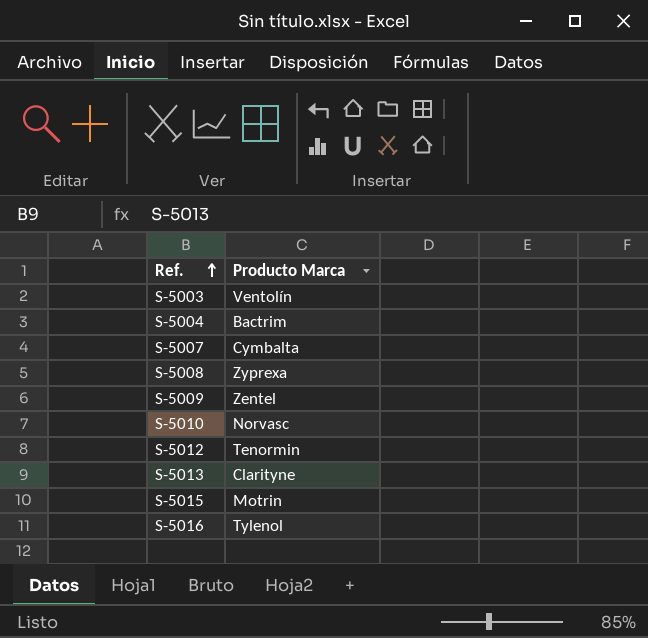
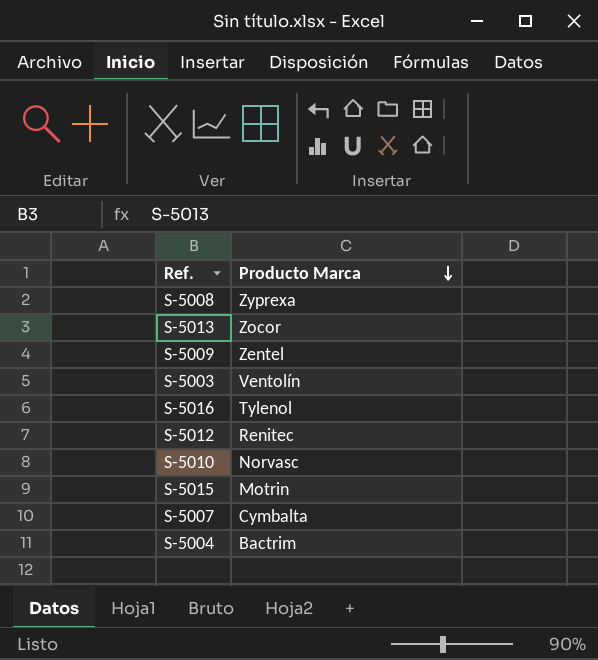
row order: Ref. ascending -> Producto Marca descending
S-5013 | Producto Marca: Clarityne -> Zocor
S-5012 | Producto Marca: Tenormin -> Renitec

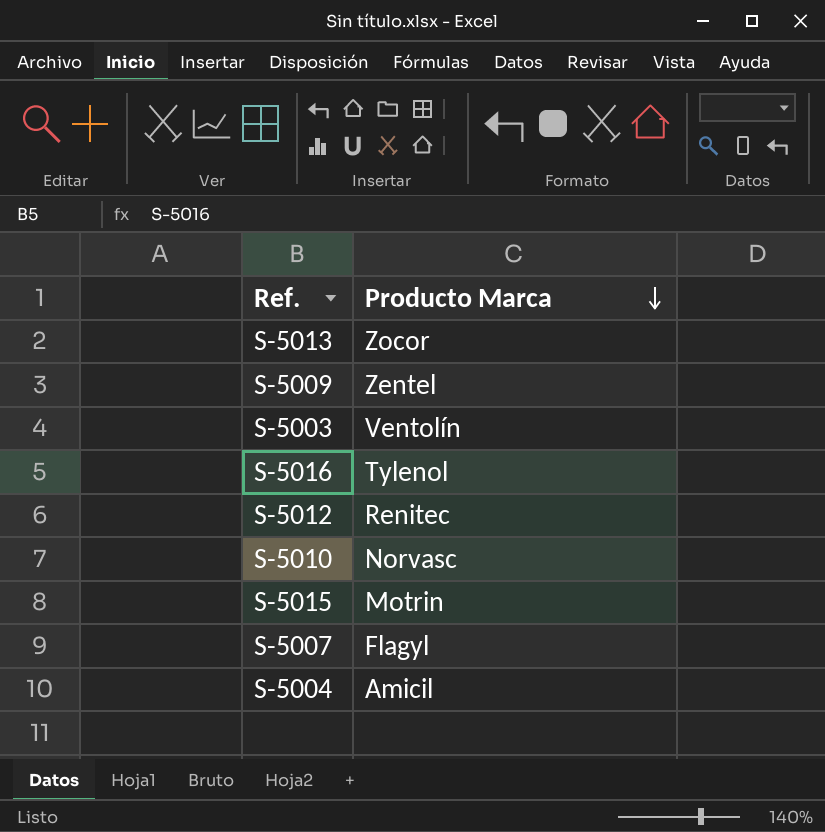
row S-5008: Zyprexa -> none
S-5007 | Producto Marca: Cymbalta -> Flagyl
S-5004 | Producto Marca: Bactrim -> Amicil

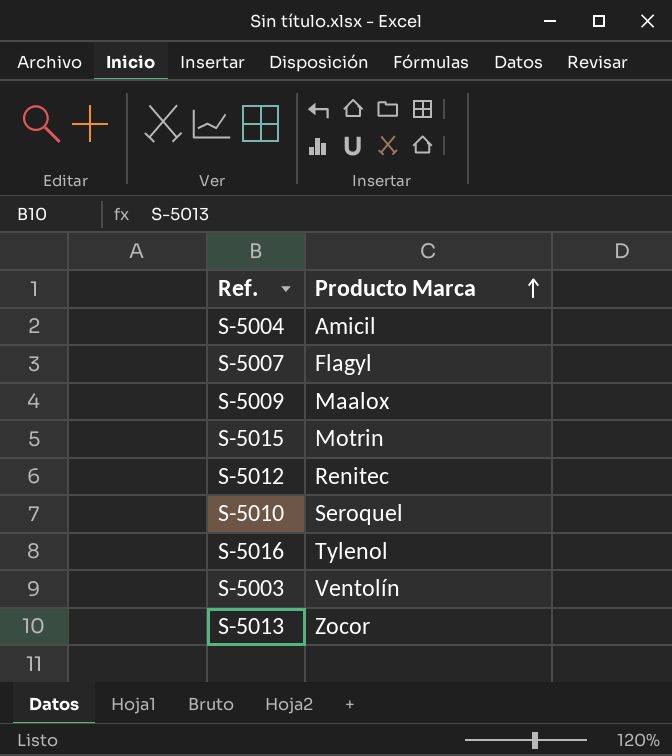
row order: Producto Marca descending -> Producto Marca ascending
S-5009 | Producto Marca: Zentel -> Maalox
S-5010 | Producto Marca: Norvasc -> Seroquel

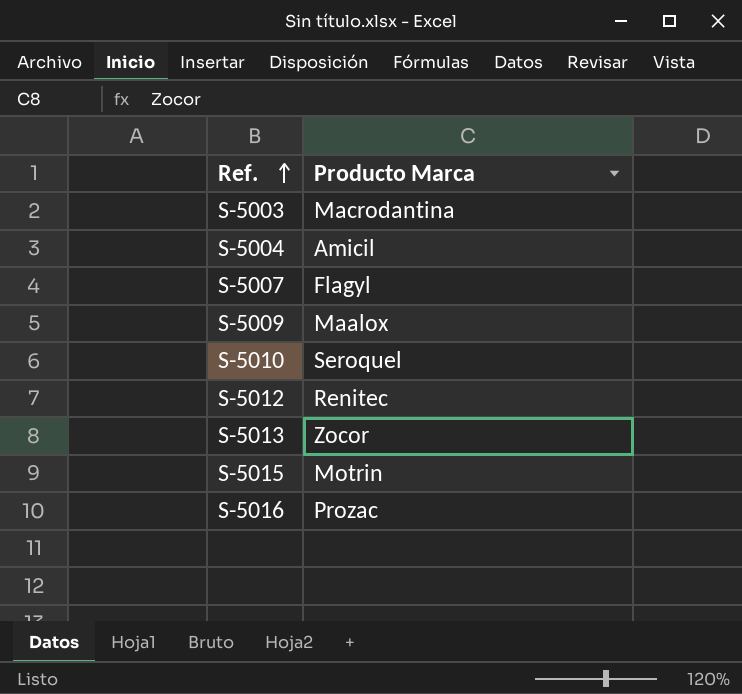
row order: Producto Marca ascending -> Ref. ascending
S-5003 | Producto Marca: Ventolín -> Macrodantina
S-5016 | Producto Marca: Tylenol -> Prozac

